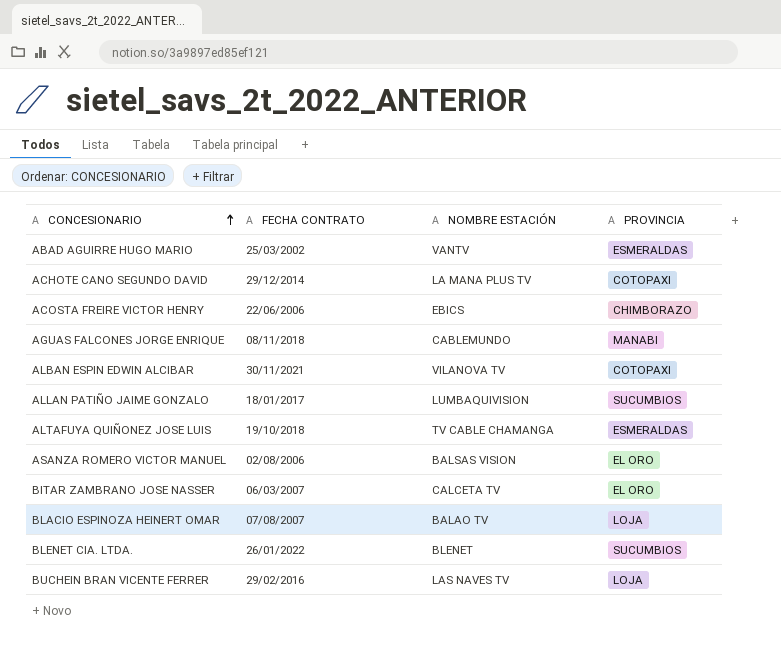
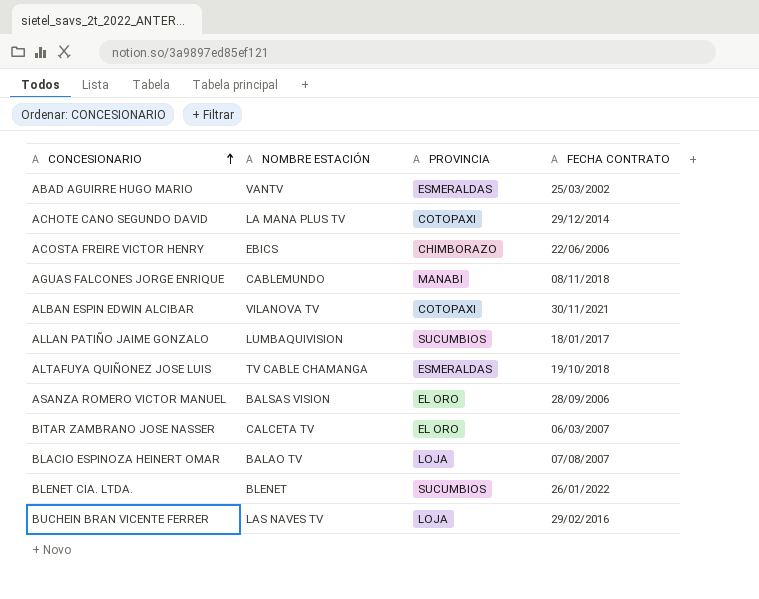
column FECHA CONTRATO | position: 2 -> 4
ASANZA ROMERO VICTOR MANUEL | FECHA CONTRATO: 02/08/2006 -> 28/09/2006

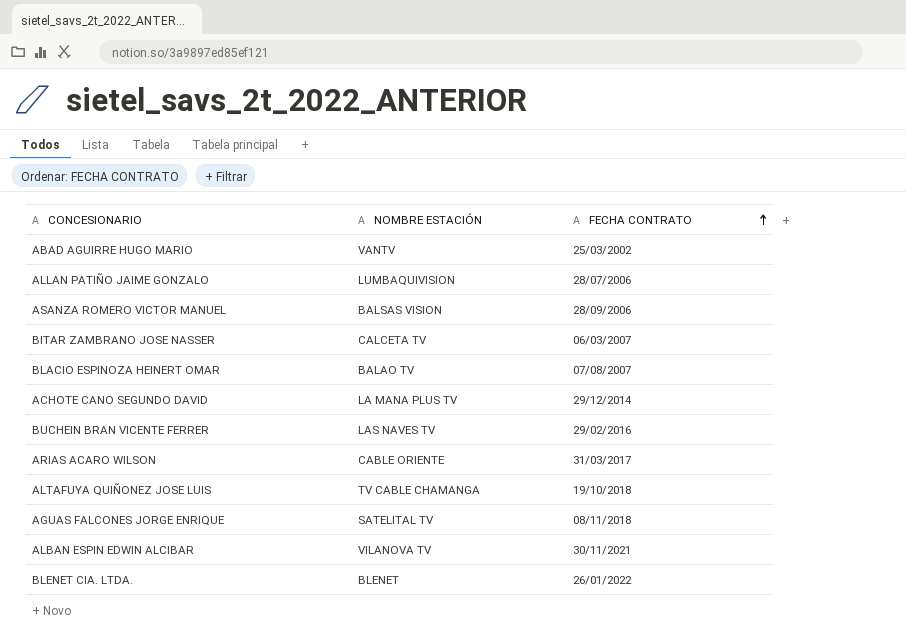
row order: CONCESIONARIO ascending -> FECHA CONTRATO ascending
column PROVINCIA | position: 3 -> none
row ACOSTA FREIRE VICTOR HENRY: EBICS | CHIMBORAZO | 22/06/2006 -> none
ALLAN PATIÑO JAIME GONZALO | FECHA CONTRATO: 18/01/2017 -> 28/07/2006
row ARIAS ACARO WILSON: none -> CABLE ORIENTE | 31/03/2017
AGUAS FALCONES JORGE ENRIQUE | NOMBRE ESTACIÓN: CABLEMUNDO -> SATELITAL TV

